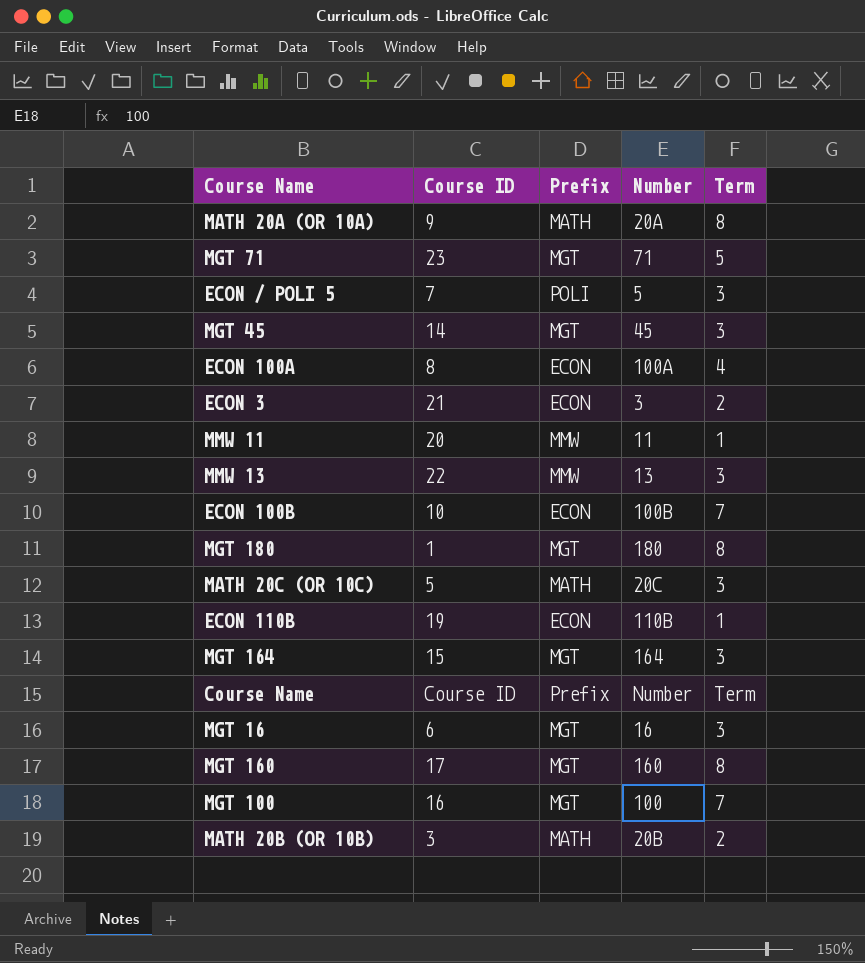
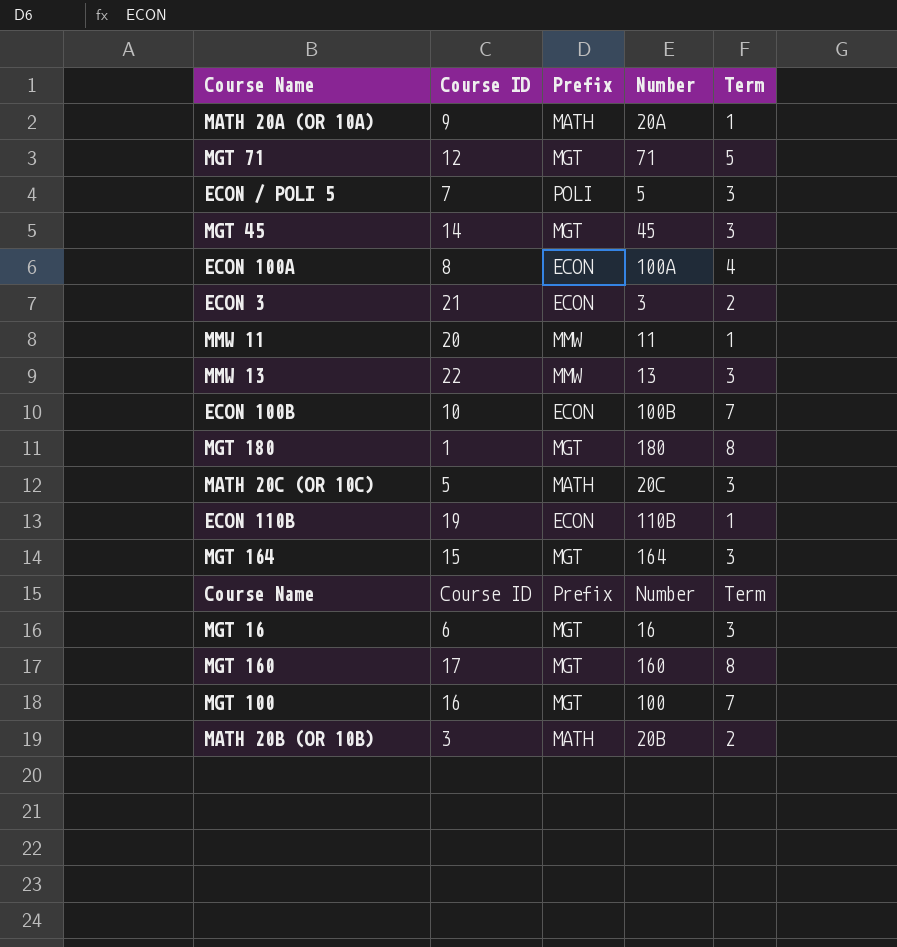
MATH 20A (OR 10A) | Term: 8 -> 1
MGT 71 | Course ID: 23 -> 12

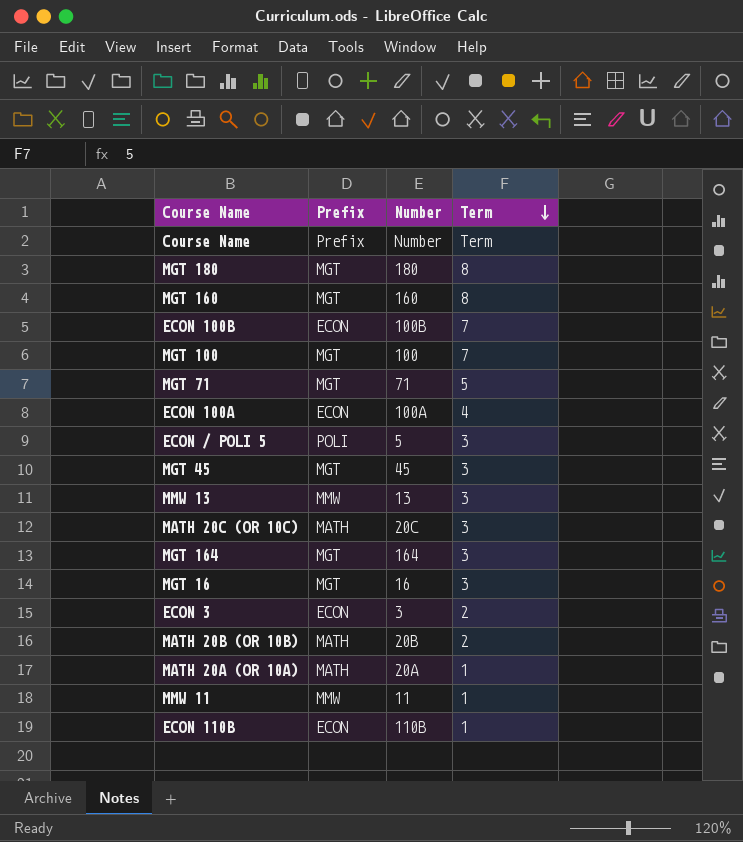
row order: none -> Term descending
column Course ID | position: 2 -> none

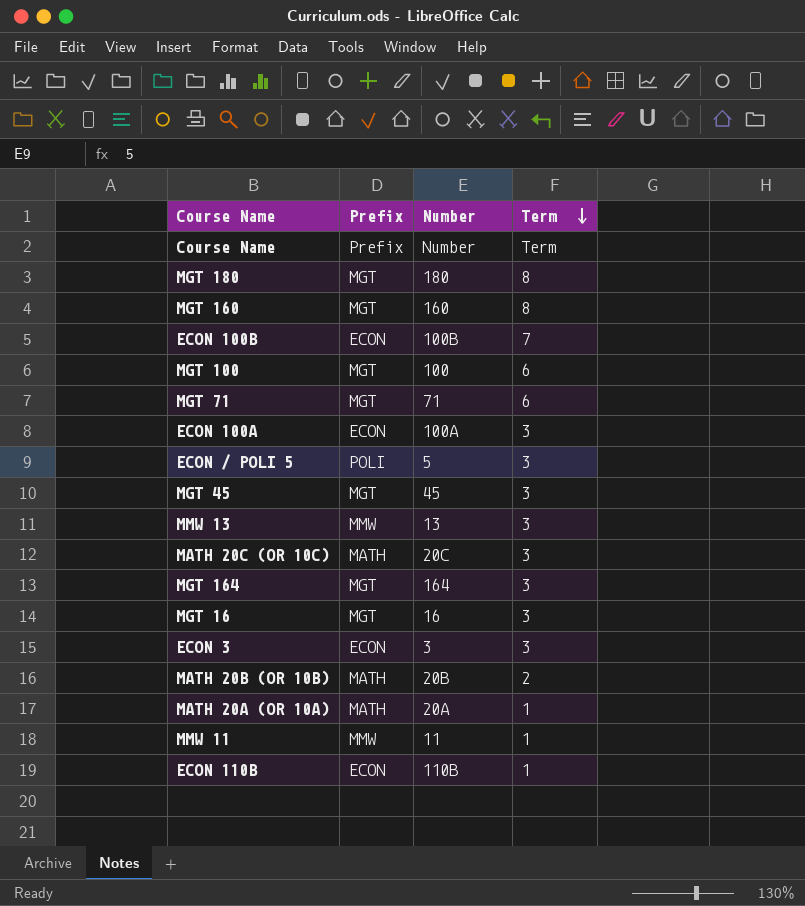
MGT 100 | Term: 7 -> 6
MGT 71 | Term: 5 -> 6
ECON 100A | Term: 4 -> 3
ECON 3 | Term: 2 -> 3

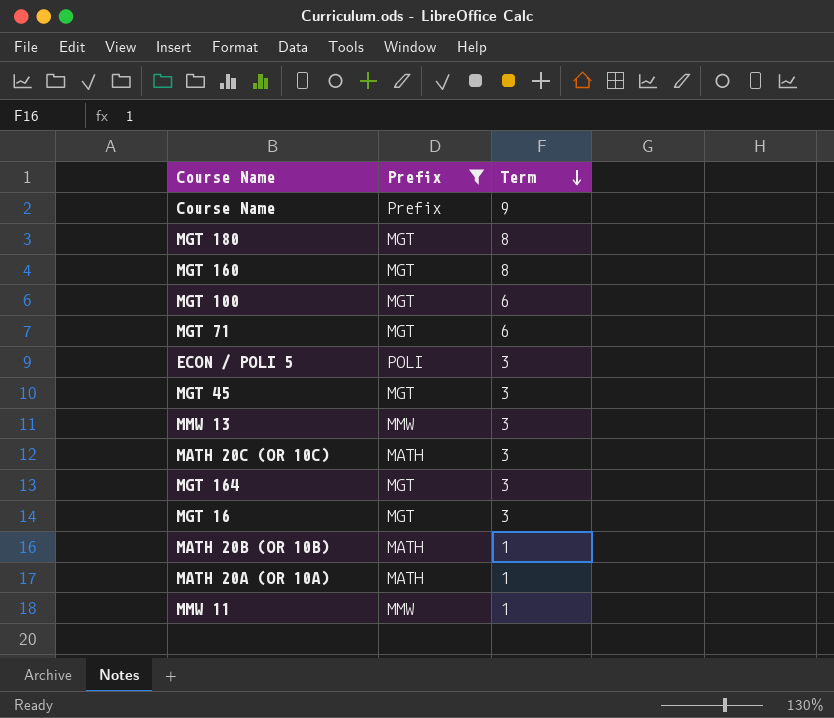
filter: none -> Prefix != ECON
column Number | position: 3 -> none
Course Name | Term: Term -> 9
MATH 20B (OR 10B) | Term: 2 -> 1

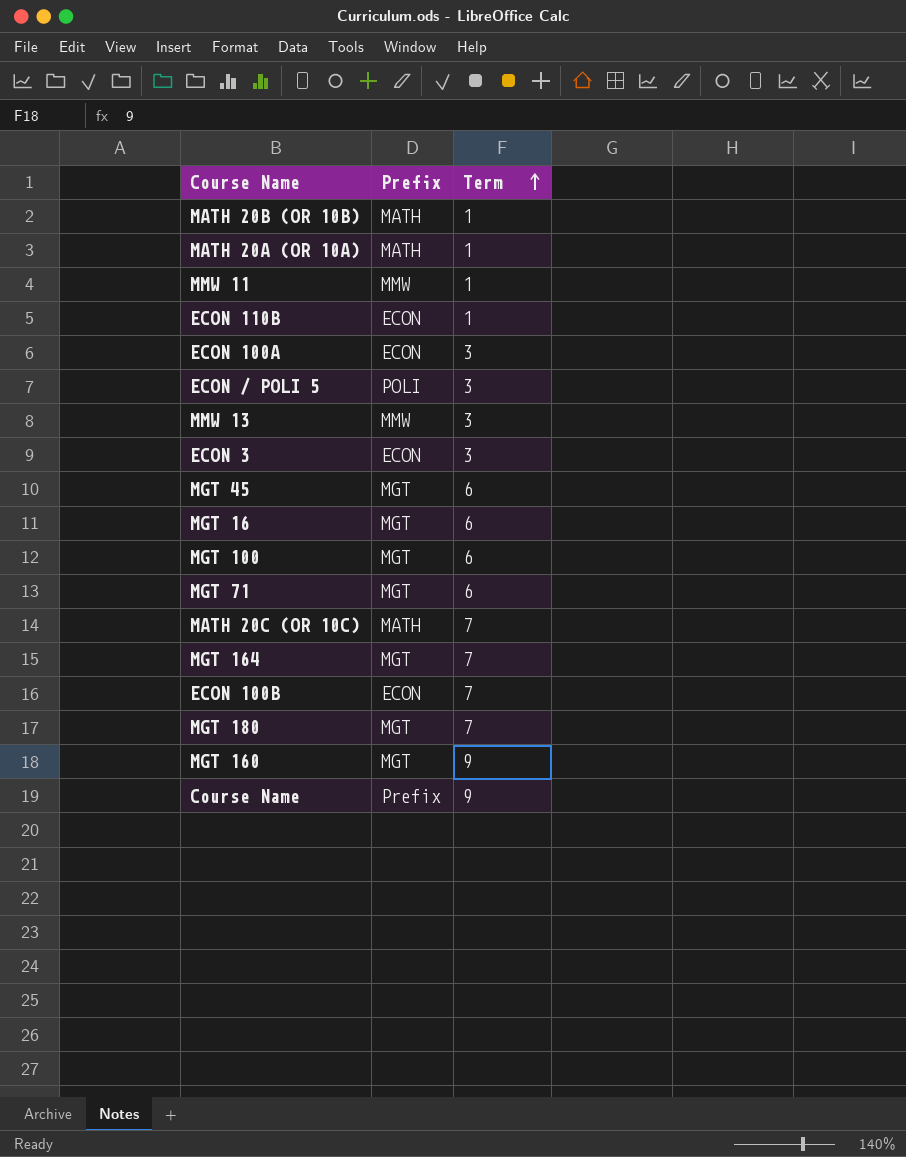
filter: Prefix != ECON -> none
row order: Term descending -> Term ascending
MGT 45 | Term: 3 -> 6
MGT 16 | Term: 3 -> 6
MATH 20C (OR 10C) | Term: 3 -> 7
MGT 164 | Term: 3 -> 7
MGT 180 | Term: 8 -> 7
MGT 160 | Term: 8 -> 9

